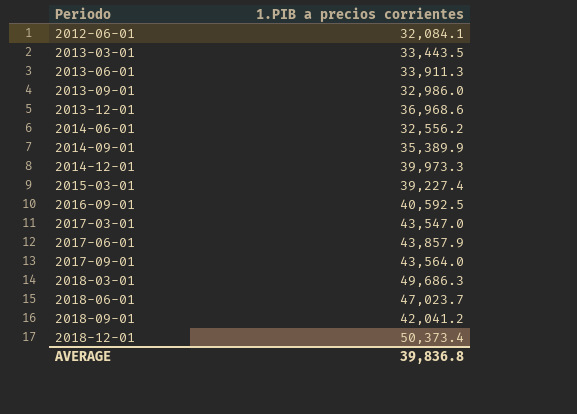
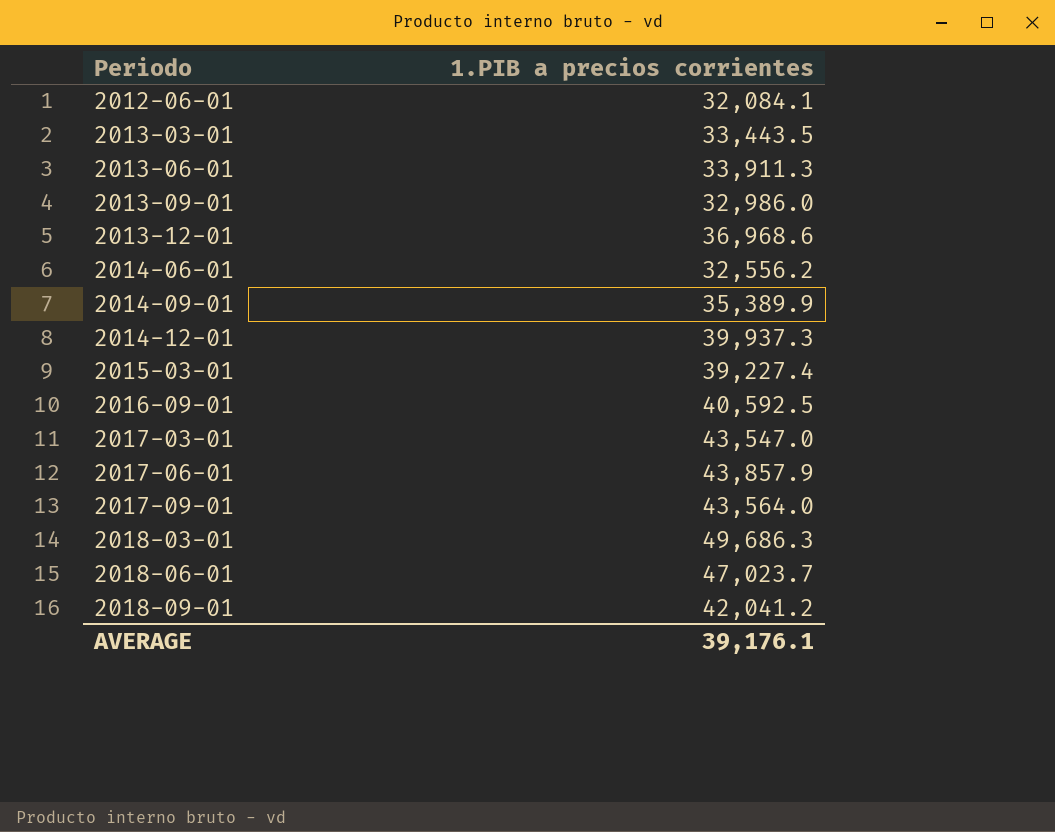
row 2018-12-01: 50,373.4 -> none
2014-12-01 | 1.PIB a precios corrientes: 39,973.3 -> 39,937.3
AVERAGE | 1.PIB a precios corrientes: 39,836.8 -> 39,176.1

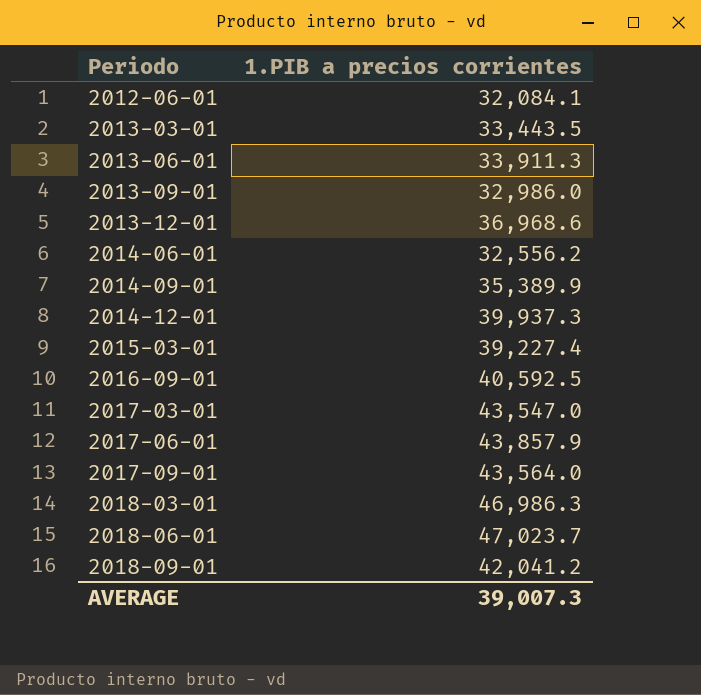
2018-03-01 | 1.PIB a precios corrientes: 49,686.3 -> 46,986.3
AVERAGE | 1.PIB a precios corrientes: 39,176.1 -> 39,007.3

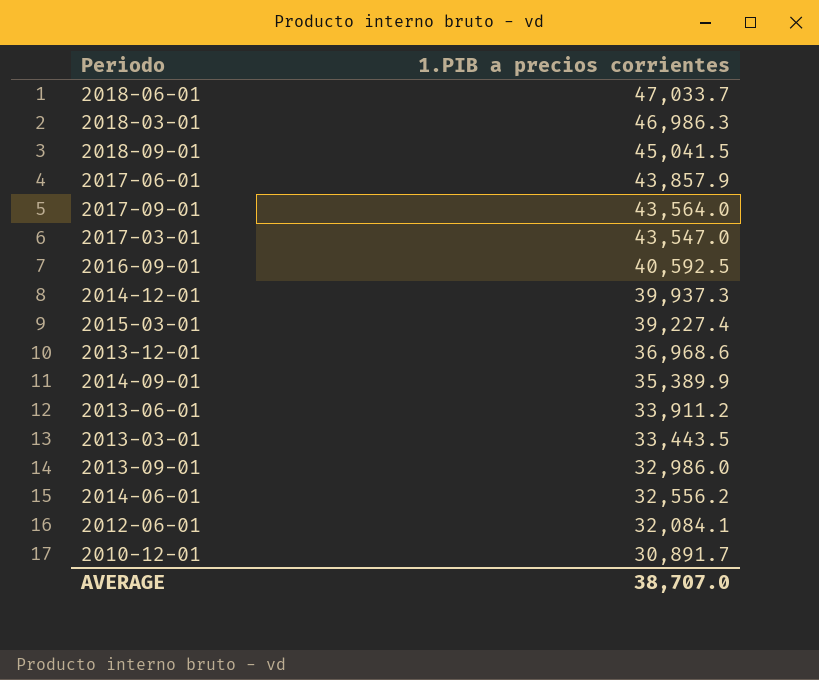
row order: Periodo ascending -> 1.PIB a precios corrientes descending
2018-06-01 | 1.PIB a precios corrientes: 47,023.7 -> 47,033.7
2018-09-01 | 1.PIB a precios corrientes: 42,041.2 -> 45,041.5
2013-06-01 | 1.PIB a precios corrientes: 33,911.3 -> 33,911.2
row 2010-12-01: none -> 30,891.7
AVERAGE | 1.PIB a precios corrientes: 39,007.3 -> 38,707.0

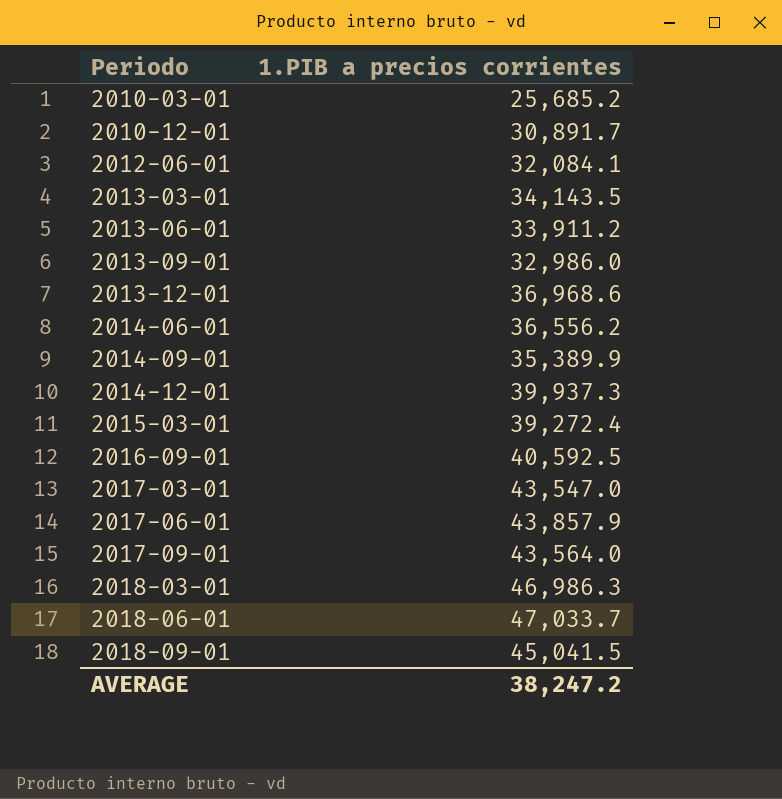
row order: 1.PIB a precios corrientes descending -> Periodo ascending
row 2010-03-01: none -> 25,685.2
2013-03-01 | 1.PIB a precios corrientes: 33,443.5 -> 34,143.5
2014-06-01 | 1.PIB a precios corrientes: 32,556.2 -> 36,556.2
2015-03-01 | 1.PIB a precios corrientes: 39,227.4 -> 39,272.4
AVERAGE | 1.PIB a precios corrientes: 38,707.0 -> 38,247.2

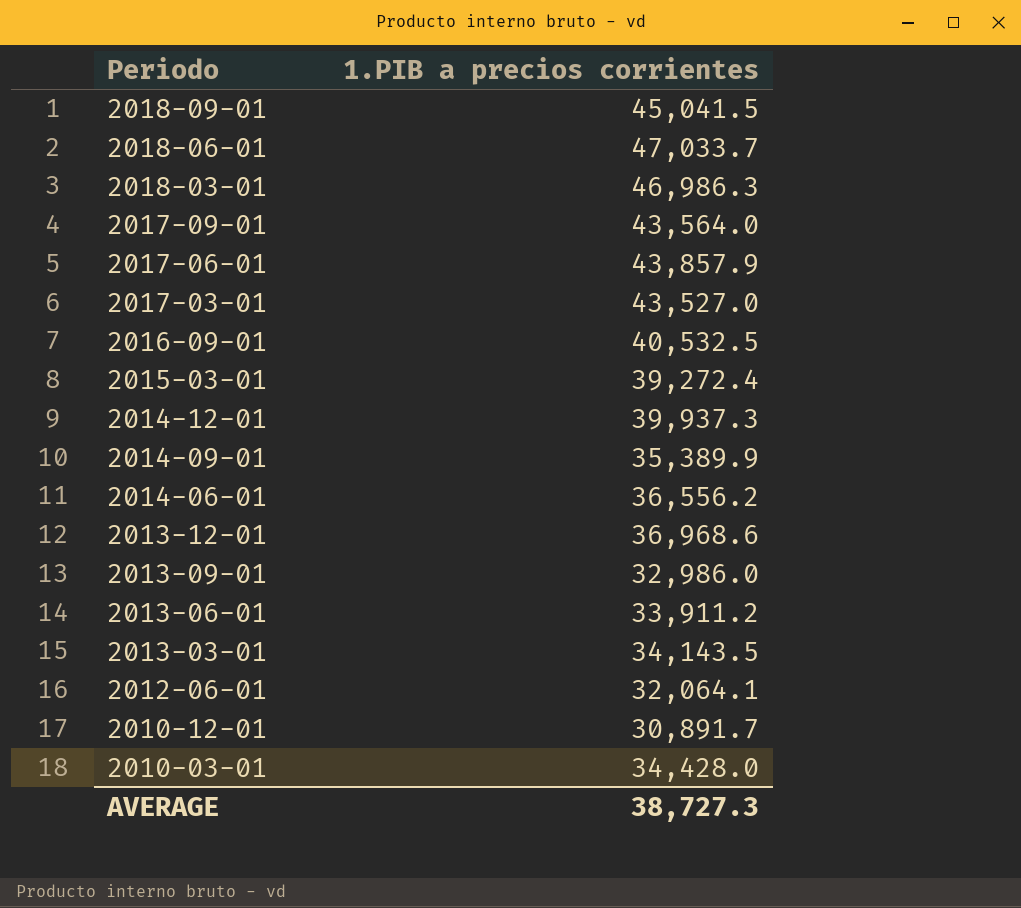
row order: Periodo ascending -> Periodo descending
2017-03-01 | 1.PIB a precios corrientes: 43,547.0 -> 43,527.0
2016-09-01 | 1.PIB a precios corrientes: 40,592.5 -> 40,532.5
2012-06-01 | 1.PIB a precios corrientes: 32,084.1 -> 32,064.1
2010-03-01 | 1.PIB a precios corrientes: 25,685.2 -> 34,428.0
AVERAGE | 1.PIB a precios corrientes: 38,247.2 -> 38,727.3

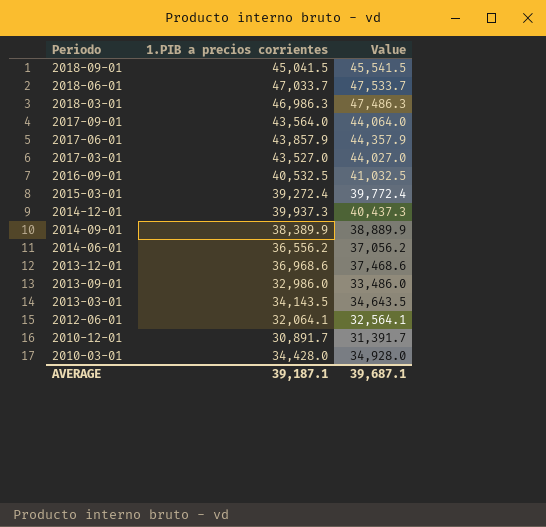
column Value | formula: none -> [1.PIB a precios corrientes] + 500
row 2013-06-01: 33,911.2 -> none
2014-09-01 | 1.PIB a precios corrientes: 35,389.9 -> 38,389.9
AVERAGE | 1.PIB a precios corrientes: 38,727.3 -> 39,187.1

